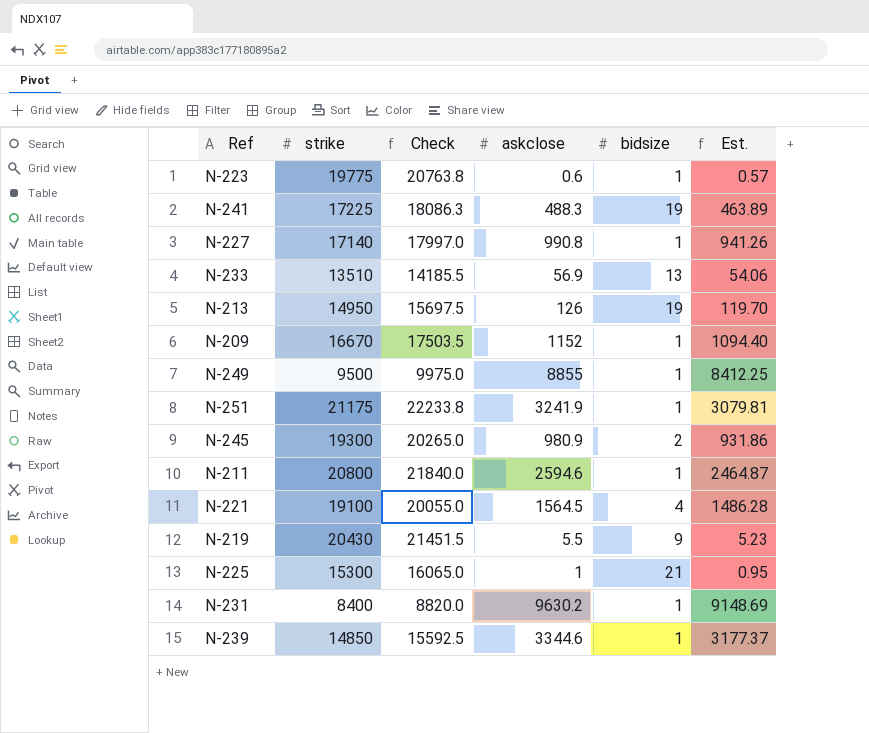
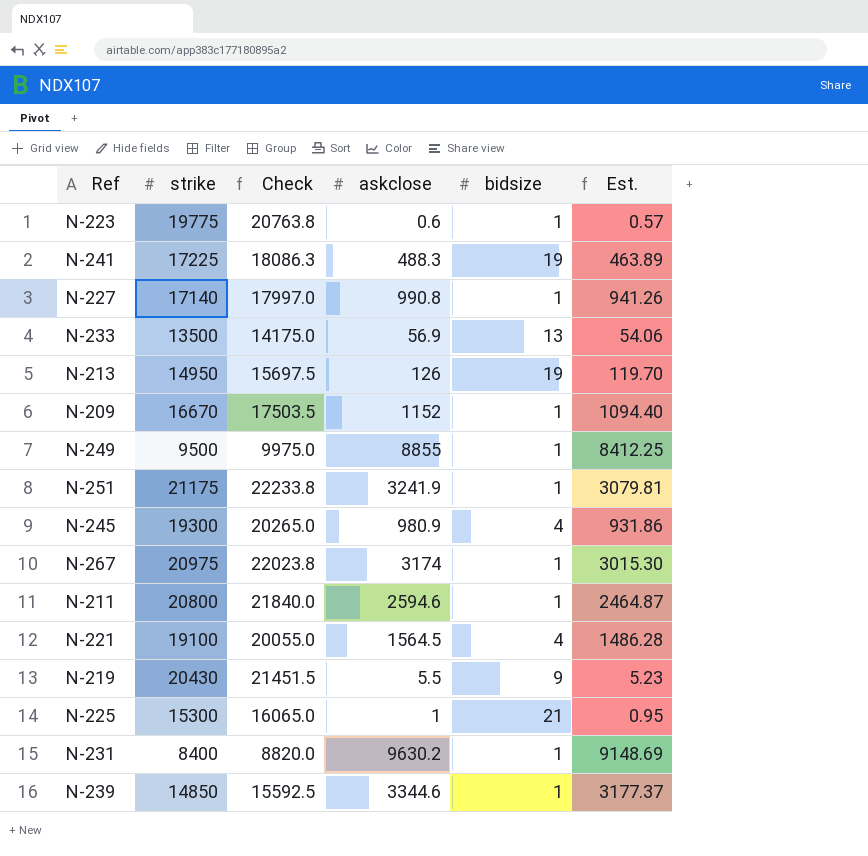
N-233 | strike: 13510 -> 13500
N-233 | Check: 14185.5 -> 14175.0
N-245 | bidsize: 2 -> 4
row N-267: none -> 20975 | 22023.8 | 3174 | 1 | 3015.30

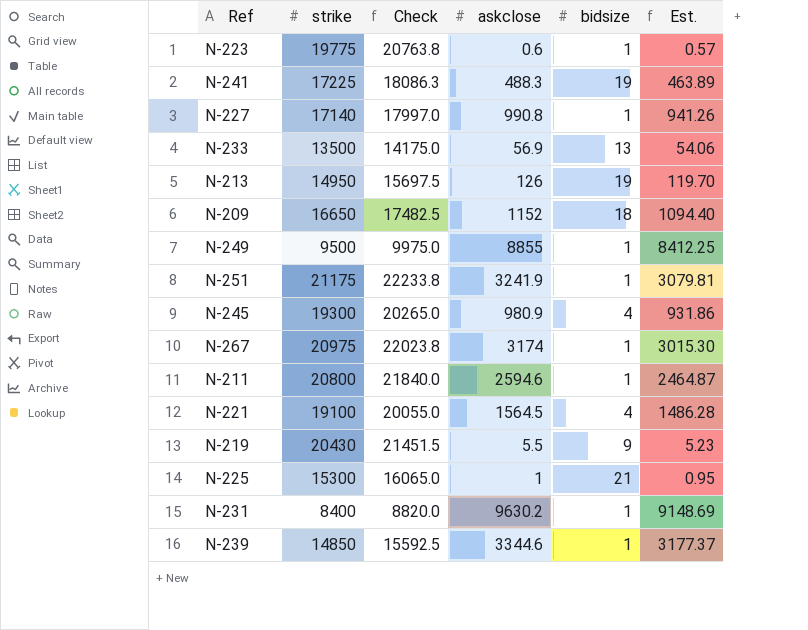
N-209 | strike: 16670 -> 16650
N-209 | Check: 17503.5 -> 17482.5
N-209 | bidsize: 1 -> 18

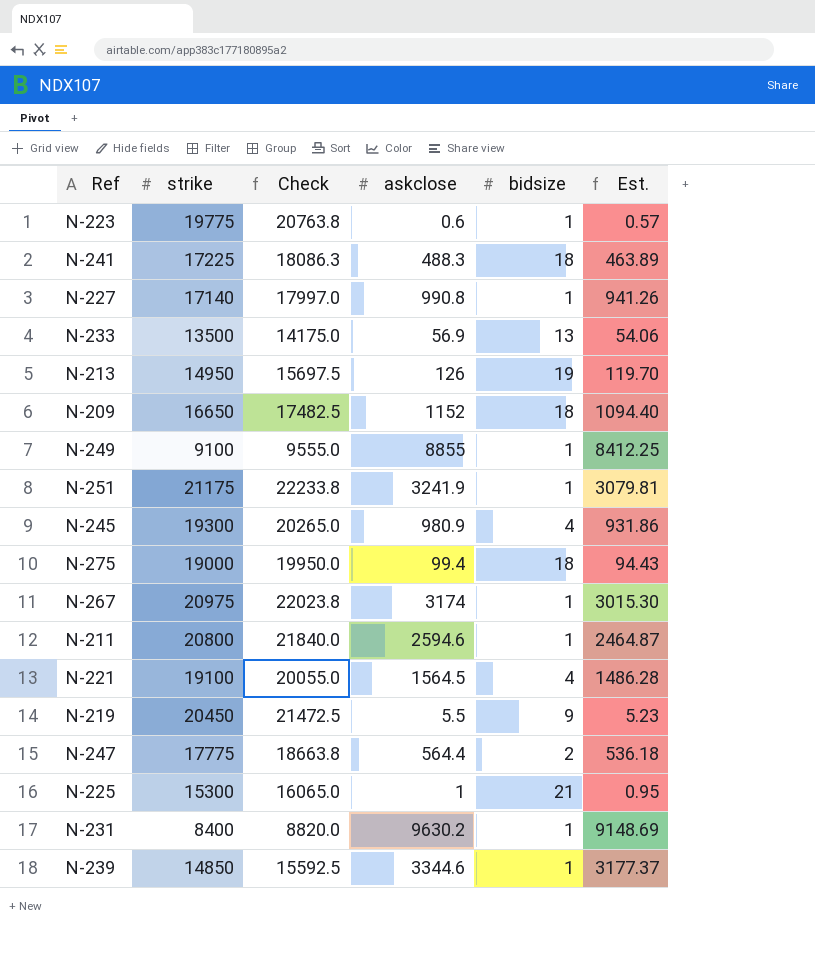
N-241 | bidsize: 19 -> 18
N-249 | strike: 9500 -> 9100
N-249 | Check: 9975.0 -> 9555.0
row N-275: none -> 19000 | 19950.0 | 99.4 | 18 | 94.43
N-219 | strike: 20430 -> 20450
N-219 | Check: 21451.5 -> 21472.5
row N-247: none -> 17775 | 18663.8 | 564.4 | 2 | 536.18

